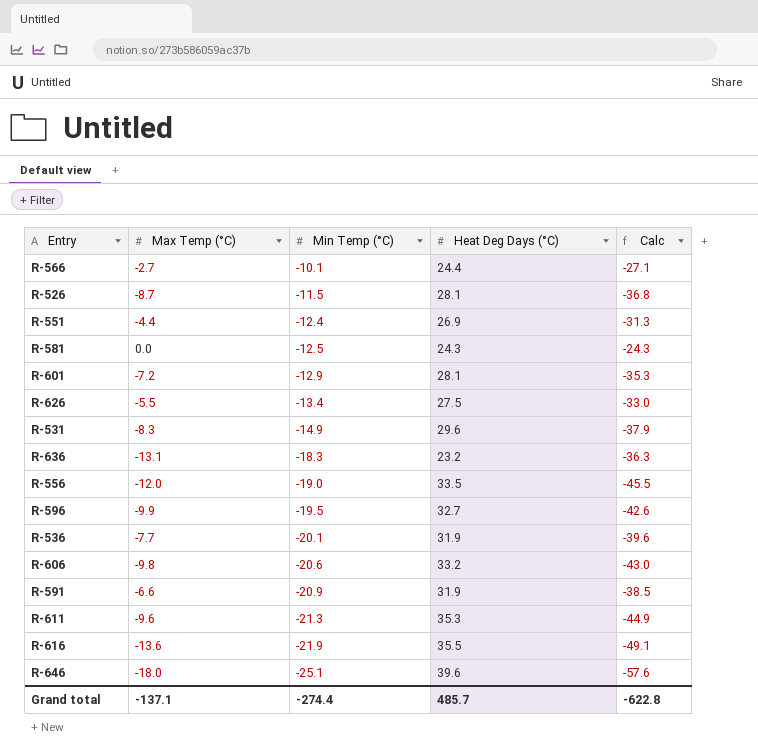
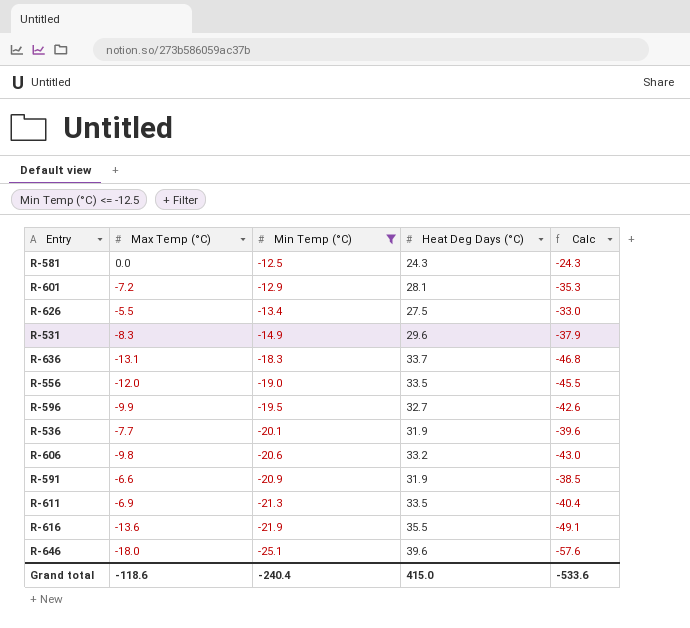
filter: none -> Min Temp (°C) <= -12.5
R-636 | Heat Deg Days (°C): 23.2 -> 33.7
R-636 | Calc: -36.3 -> -46.8
R-611 | Max Temp (°C): -9.6 -> -6.9
R-611 | Heat Deg Days (°C): 35.3 -> 33.5
R-611 | Calc: -44.9 -> -40.4
Grand total | Max Temp (°C): -137.1 -> -118.6
Grand total | Min Temp (°C): -274.4 -> -240.4
Grand total | Heat Deg Days (°C): 485.7 -> 415.0
Grand total | Calc: -622.8 -> -533.6

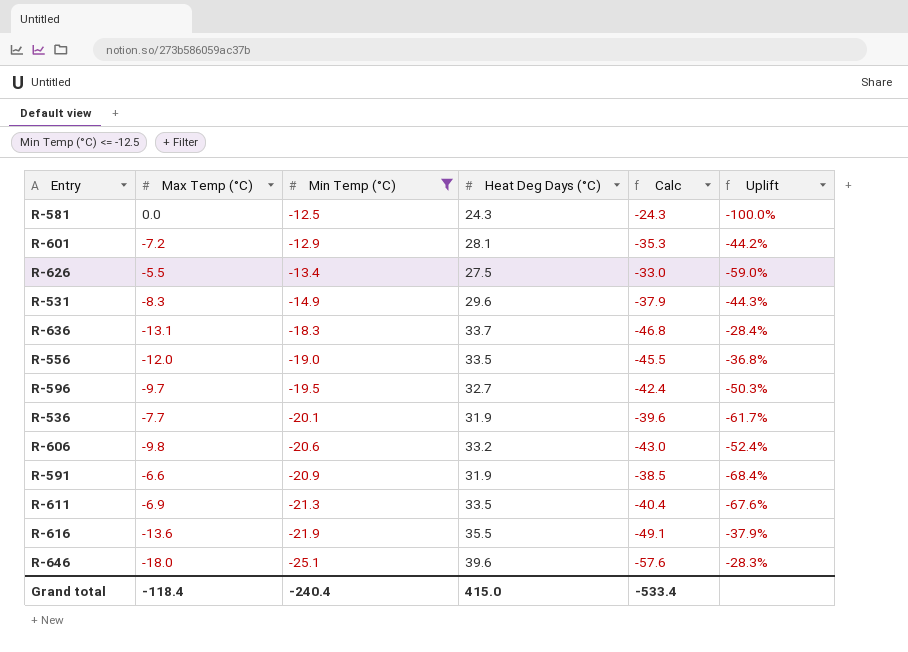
column Uplift | formula: none -> ([Max Temp (°C)] - [Min Temp (°C)]) / [Min Temp (°C)]
R-596 | Max Temp (°C): -9.9 -> -9.7
R-596 | Calc: -42.6 -> -42.4
Grand total | Max Temp (°C): -118.6 -> -118.4
Grand total | Calc: -533.6 -> -533.4

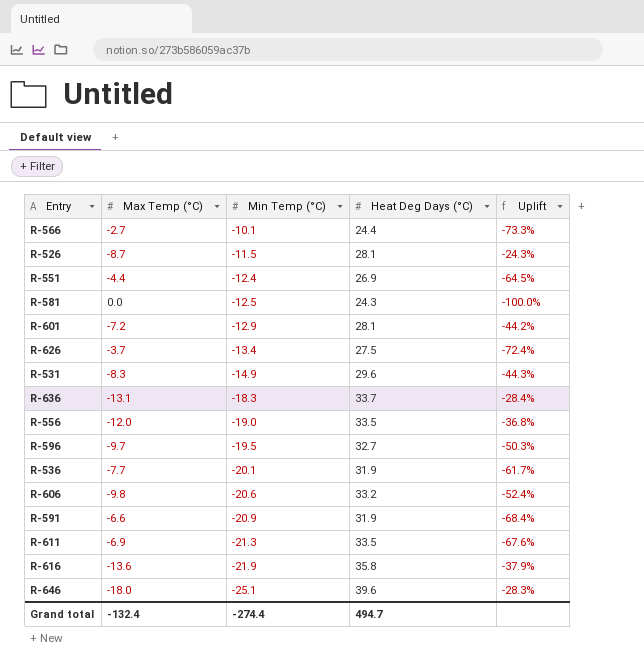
filter: Min Temp (°C) <= -12.5 -> none
column Calc | formula: [Max Temp (°C)] - [Heat Deg Days (°C)] -> none
R-626 | Max Temp (°C): -5.5 -> -3.7
R-626 | Uplift: -59.0% -> -72.4%
R-616 | Heat Deg Days (°C): 35.5 -> 35.8
Grand total | Max Temp (°C): -118.4 -> -132.4
Grand total | Min Temp (°C): -240.4 -> -274.4
Grand total | Heat Deg Days (°C): 415.0 -> 494.7

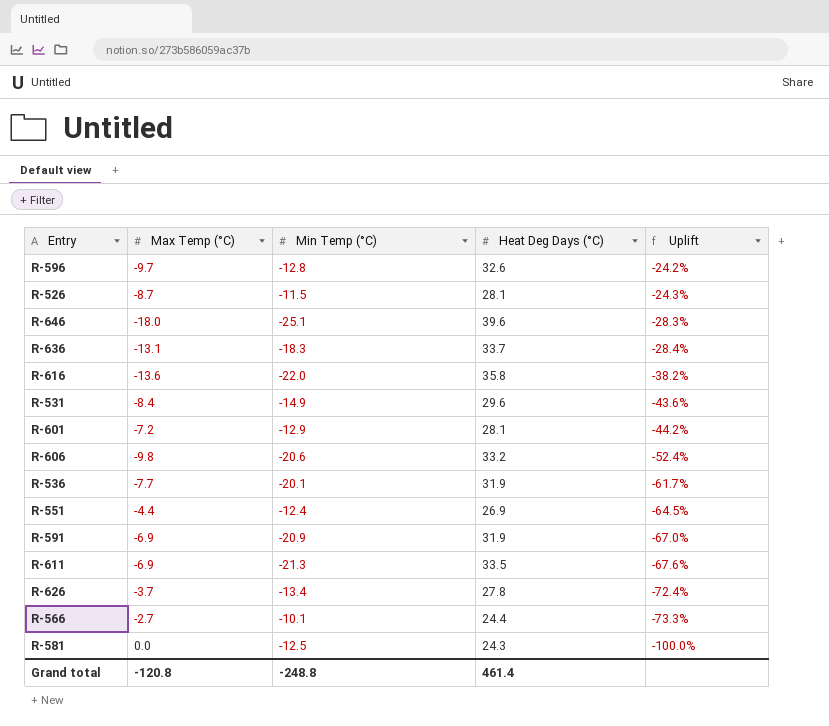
row order: Min Temp (°C) descending -> Uplift descending
row R-556: -12.0 | -19.0 | 33.5 | -36.8% -> none
R-596 | Min Temp (°C): -19.5 -> -12.8
R-596 | Heat Deg Days (°C): 32.7 -> 32.6
R-596 | Uplift: -50.3% -> -24.2%
R-616 | Min Temp (°C): -21.9 -> -22.0
R-616 | Uplift: -37.9% -> -38.2%
R-531 | Max Temp (°C): -8.3 -> -8.4
R-531 | Uplift: -44.3% -> -43.6%
R-591 | Max Temp (°C): -6.6 -> -6.9
R-591 | Uplift: -68.4% -> -67.0%
R-626 | Heat Deg Days (°C): 27.5 -> 27.8
Grand total | Max Temp (°C): -132.4 -> -120.8
Grand total | Min Temp (°C): -274.4 -> -248.8
Grand total | Heat Deg Days (°C): 494.7 -> 461.4

